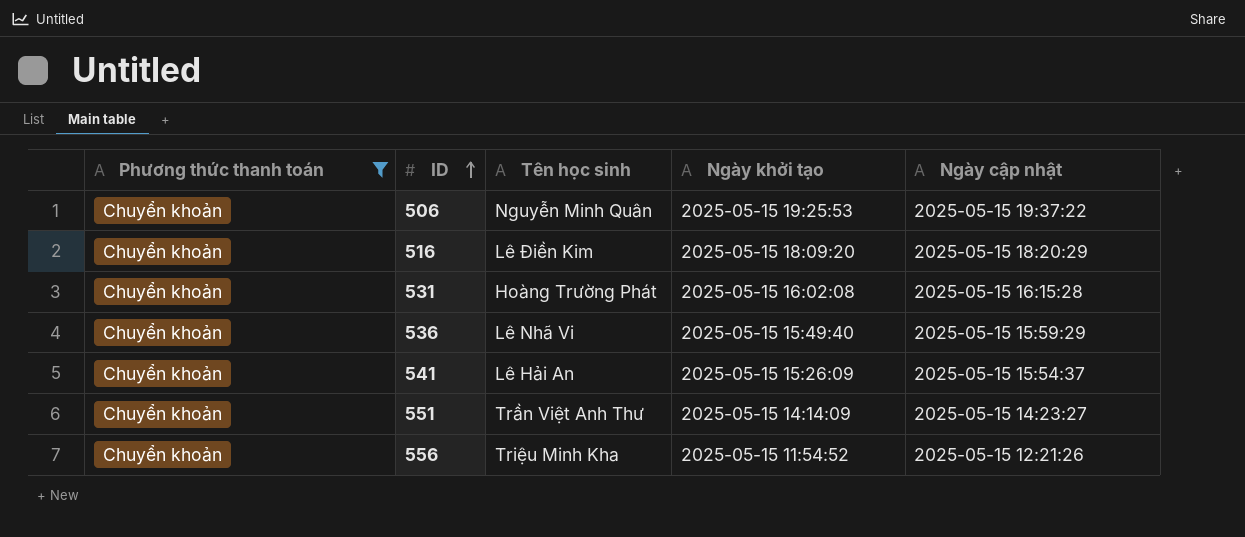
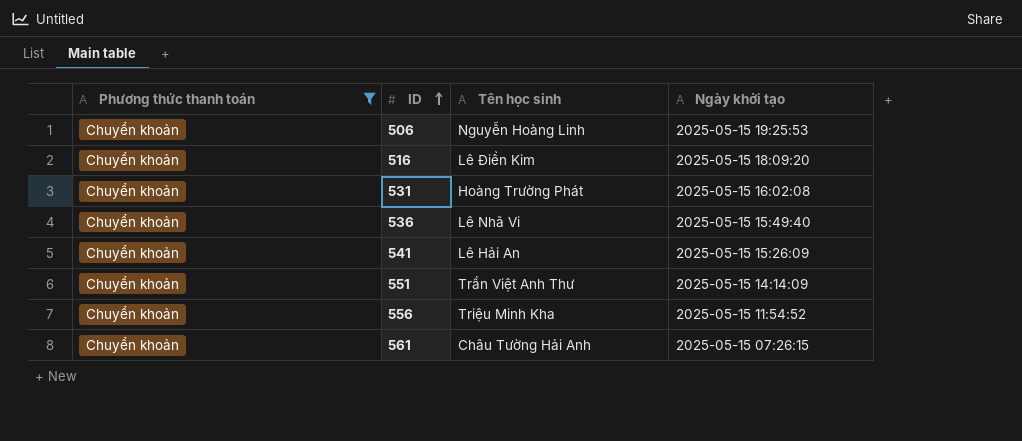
column Ngày cập nhật | position: 5 -> none
506 | Tên học sinh: Nguyễn Minh Quân -> Nguyễn Hoàng Linh
row 561: none -> Chuyển khoản | Châu Tường Hải Anh | 2025-05-15 07:26:15

